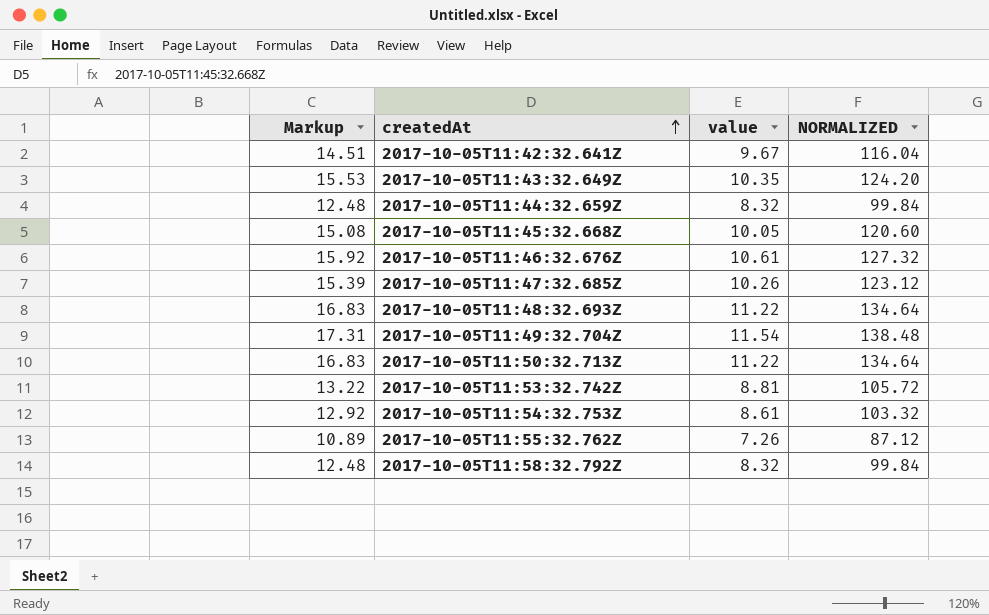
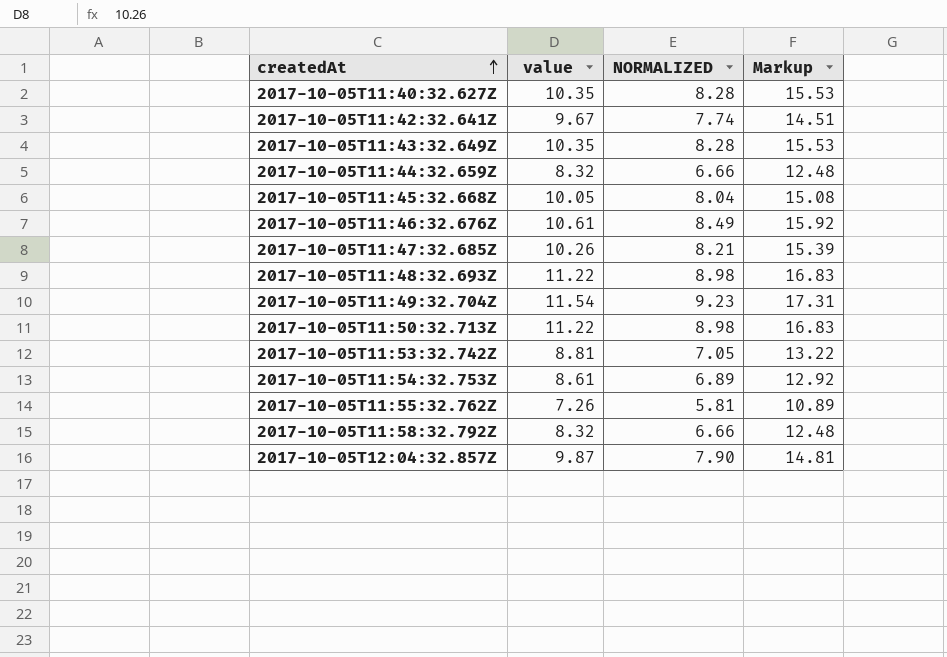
column NORMALIZED | formula: [value] * 12 -> [value] * 0.8
column Markup | position: 1 -> 4
row 2017-10-05T11:40:32.627Z: none -> 10.35 | 8.28 | 15.53
row 2017-10-05T12:04:32.857Z: none -> 9.87 | 7.90 | 14.81

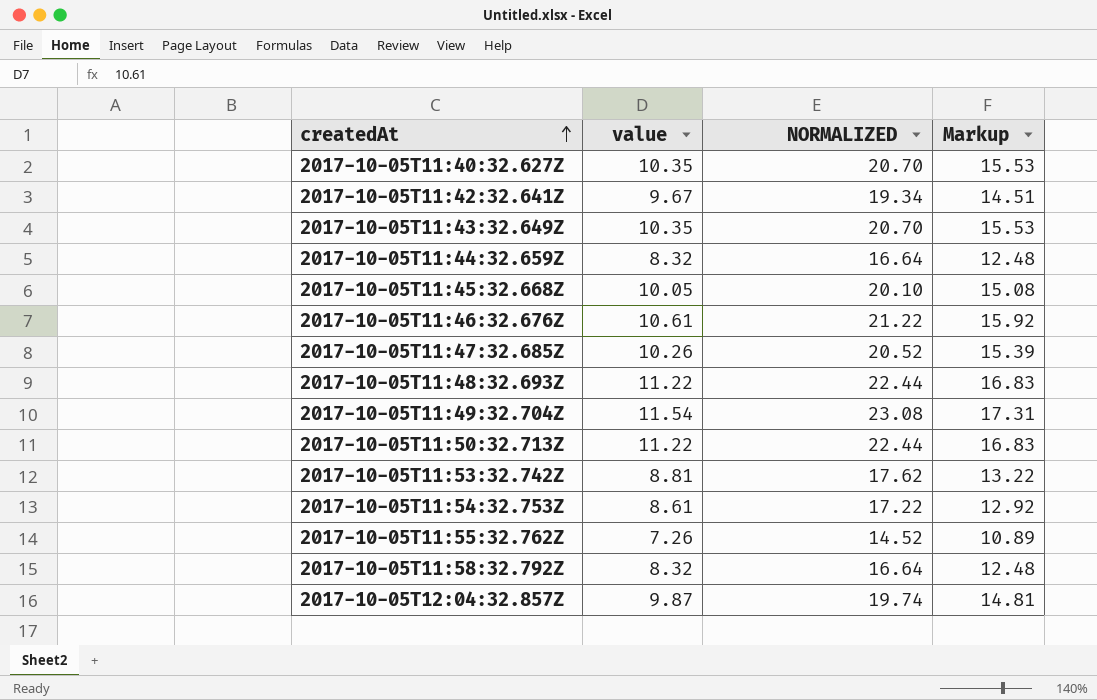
column NORMALIZED | formula: [value] * 0.8 -> [value] * 2

